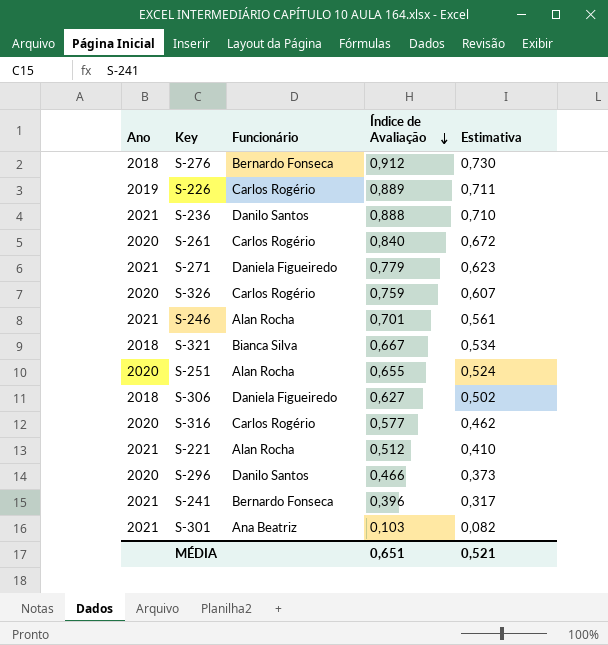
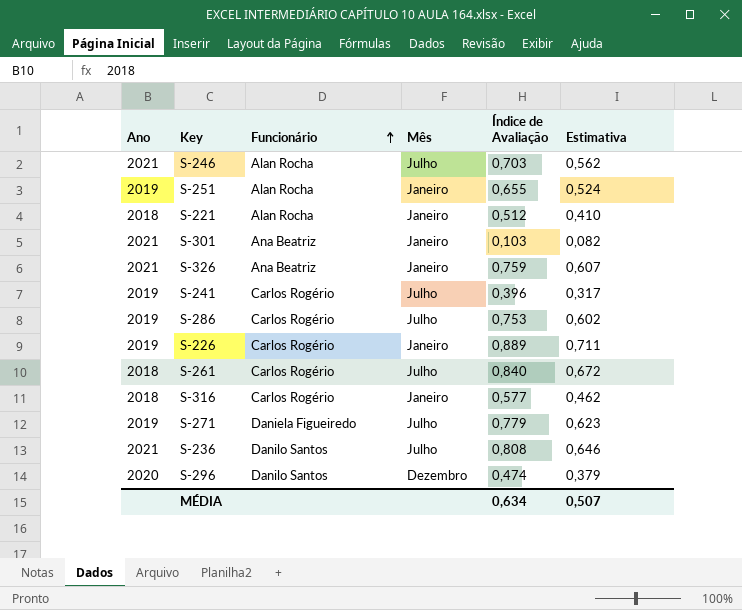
row order: Índice de Avaliação descending -> Funcionário ascending
column Mês | position: none -> 4
row S-276: 2018 | Bernardo Fonseca | 0,912 | 0,730 -> none
row S-321: 2018 | Bianca Silva | 0,667 | 0,534 -> none
row S-306: 2018 | Daniela Figueiredo | 0,627 | 0,502 -> none
S-246 | Índice de Avaliação: 0,701 -> 0,703
S-246 | Estimativa: 0,561 -> 0,562
S-251 | Ano: 2020 -> 2019
S-221 | Ano: 2021 -> 2018
S-326 | Ano: 2020 -> 2021
S-326 | Funcionário: Carlos Rogério -> Ana Beatriz
S-241 | Ano: 2021 -> 2019
S-241 | Funcionário: Bernardo Fonseca -> Carlos Rogério
row S-286: none -> 2019 | Carlos Rogério | Julho | 0,753 | 0,602
S-261 | Ano: 2020 -> 2018
S-316 | Ano: 2020 -> 2018
S-271 | Ano: 2021 -> 2019
S-236 | Índice de Avaliação: 0,888 -> 0,808
S-236 | Estimativa: 0,710 -> 0,646
S-296 | Índice de Avaliação: 0,466 -> 0,474
S-296 | Estimativa: 0,373 -> 0,379
MÉDIA | Índice de Avaliação: 0,651 -> 0,634
MÉDIA | Estimativa: 0,521 -> 0,507

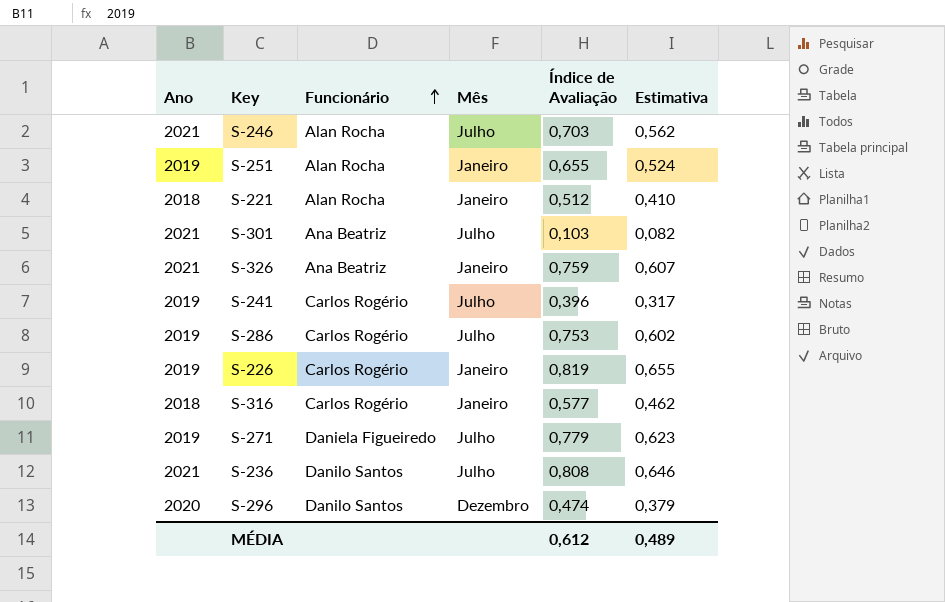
row S-261: 2018 | Carlos Rogério | Julho | 0,840 | 0,672 -> none
S-301 | Mês: Janeiro -> Julho
S-226 | Índice de Avaliação: 0,889 -> 0,819
S-226 | Estimativa: 0,711 -> 0,655
MÉDIA | Índice de Avaliação: 0,634 -> 0,612
MÉDIA | Estimativa: 0,507 -> 0,489

